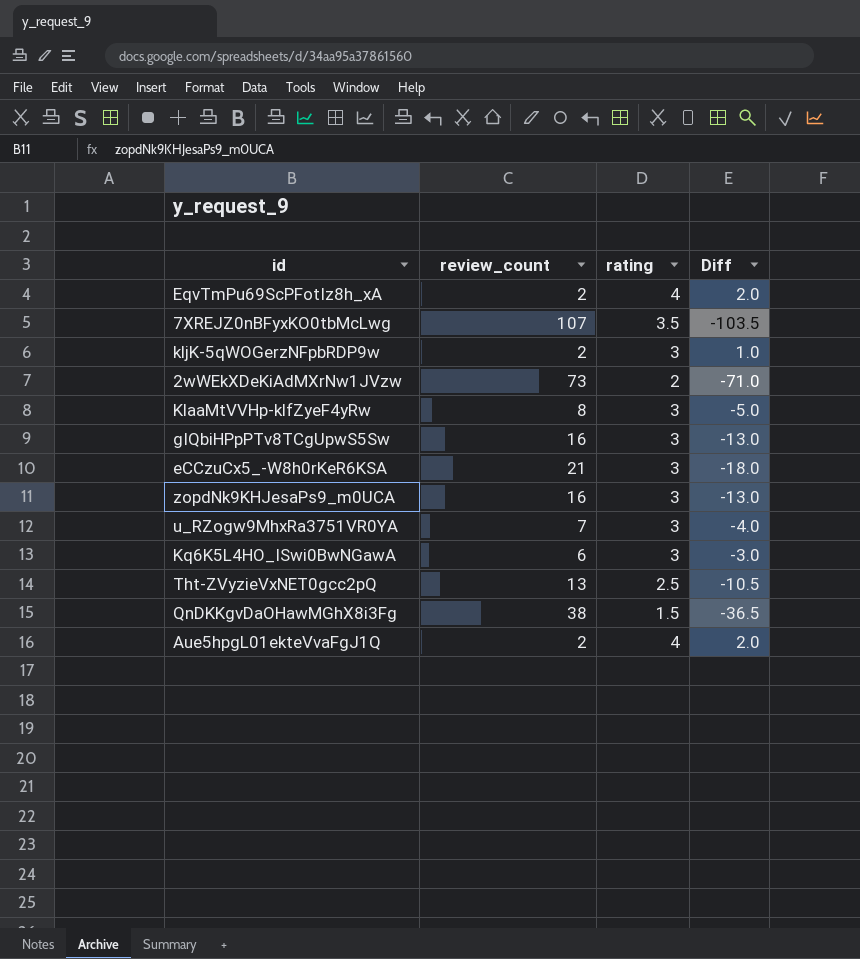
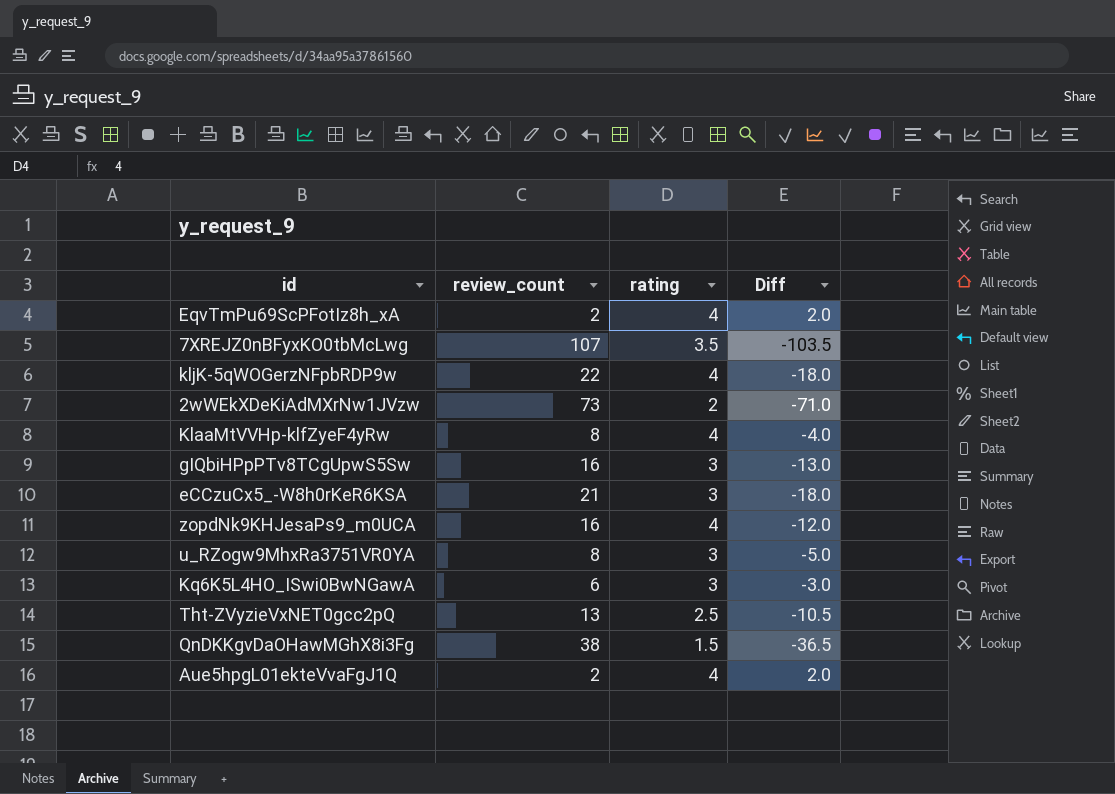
kljK-5qWOGerzNFpbRDP9w | review_count: 2 -> 22
kljK-5qWOGerzNFpbRDP9w | rating: 3 -> 4
kljK-5qWOGerzNFpbRDP9w | Diff: 1.0 -> -18.0
KlaaMtVVHp-klfZyeF4yRw | rating: 3 -> 4
KlaaMtVVHp-klfZyeF4yRw | Diff: -5.0 -> -4.0
zopdNk9KHJesaPs9_m0UCA | rating: 3 -> 4
zopdNk9KHJesaPs9_m0UCA | Diff: -13.0 -> -12.0
u_RZogw9MhxRa3751VR0YA | review_count: 7 -> 8
u_RZogw9MhxRa3751VR0YA | Diff: -4.0 -> -5.0

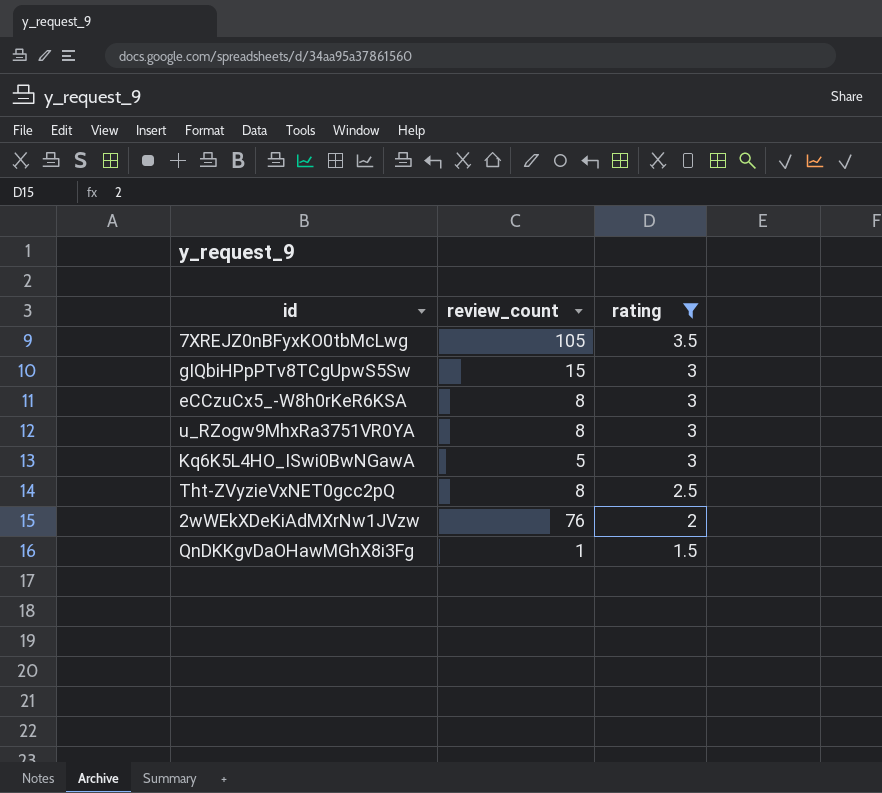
filter: none -> rating != 4
row order: none -> rating descending
column Diff | formula: [rating] - [review_count] -> none
7XREJZ0nBFyxKO0tbMcLwg | review_count: 107 -> 105
gIQbiHPpPTv8TCgUpwS5Sw | review_count: 16 -> 15
eCCzuCx5_-W8h0rKeR6KSA | review_count: 21 -> 8
Kq6K5L4HO_ISwi0BwNGawA | review_count: 6 -> 5
Tht-ZVyzieVxNET0gcc2pQ | review_count: 13 -> 8
2wWEkXDeKiAdMXrNw1JVzw | review_count: 73 -> 76
QnDKKgvDaOHawMGhX8i3Fg | review_count: 38 -> 1

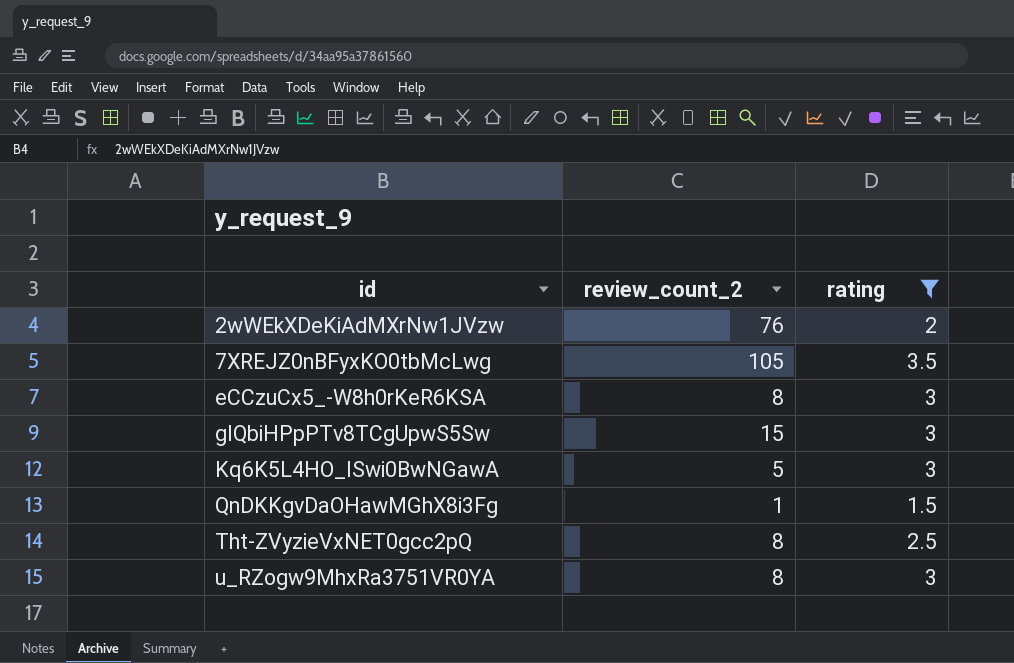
row order: rating descending -> id ascending
column name: review_count -> review_count_2

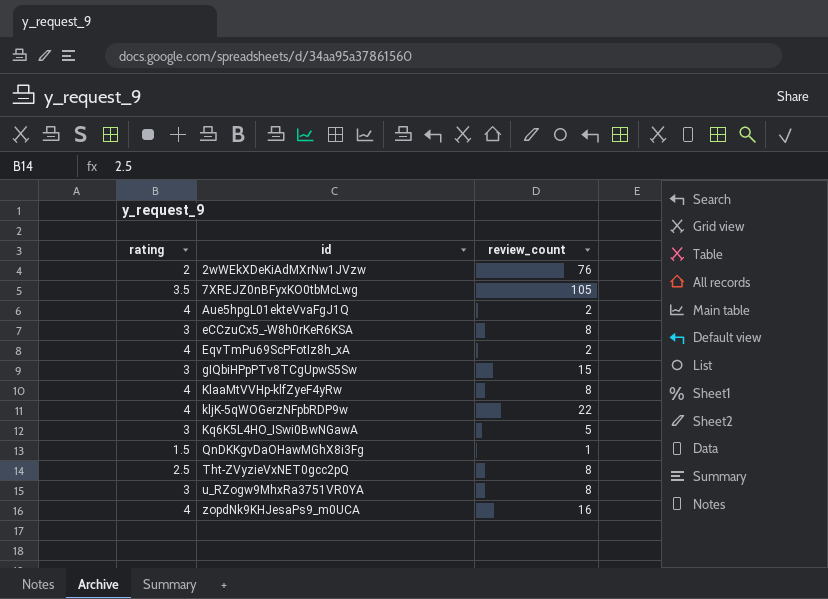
filter: rating != 4 -> none
column rating | position: 3 -> 1
column name: review_count_2 -> review_count

